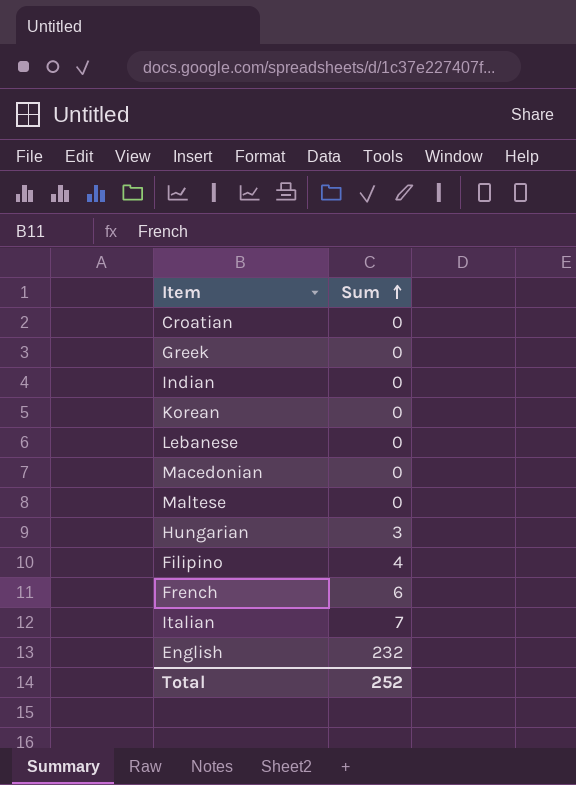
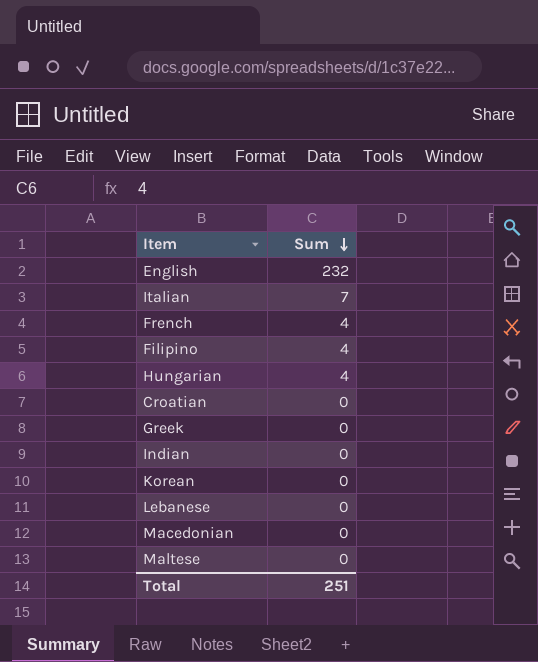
row order: Sum ascending -> Sum descending
French | Sum: 6 -> 4
Hungarian | Sum: 3 -> 4
Total | Sum: 252 -> 251

